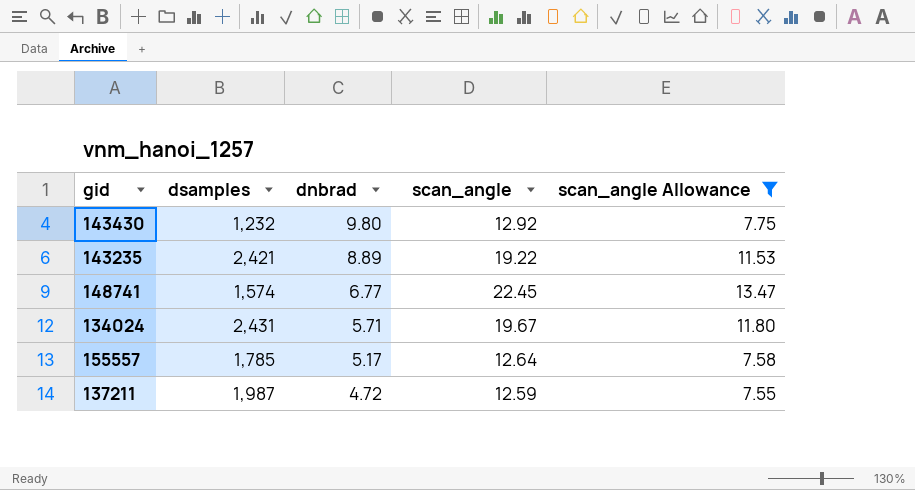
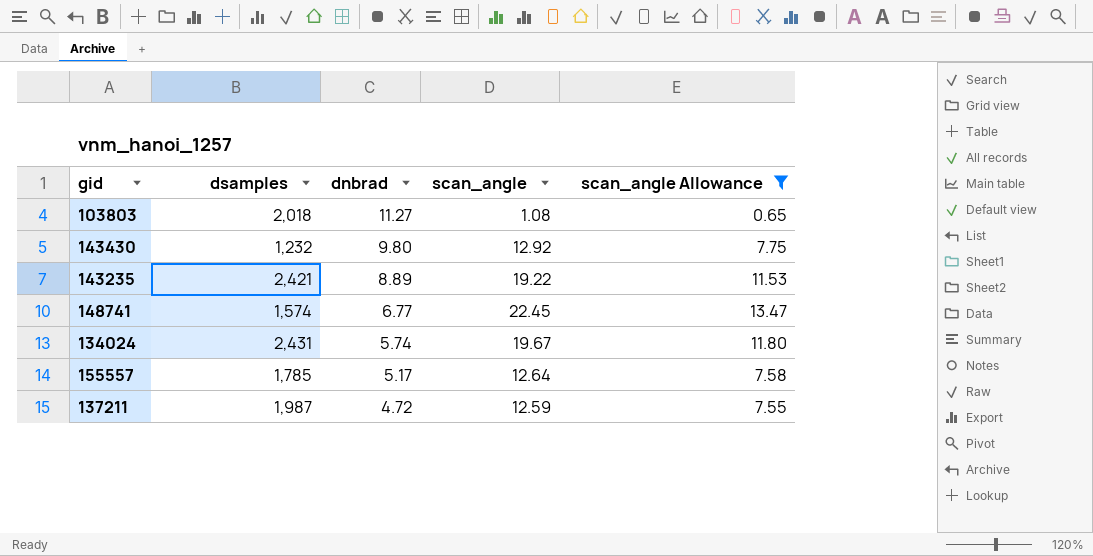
row 103803: none -> 2,018 | 11.27 | 1.08 | 0.65
134024 | dnbrad: 5.71 -> 5.74

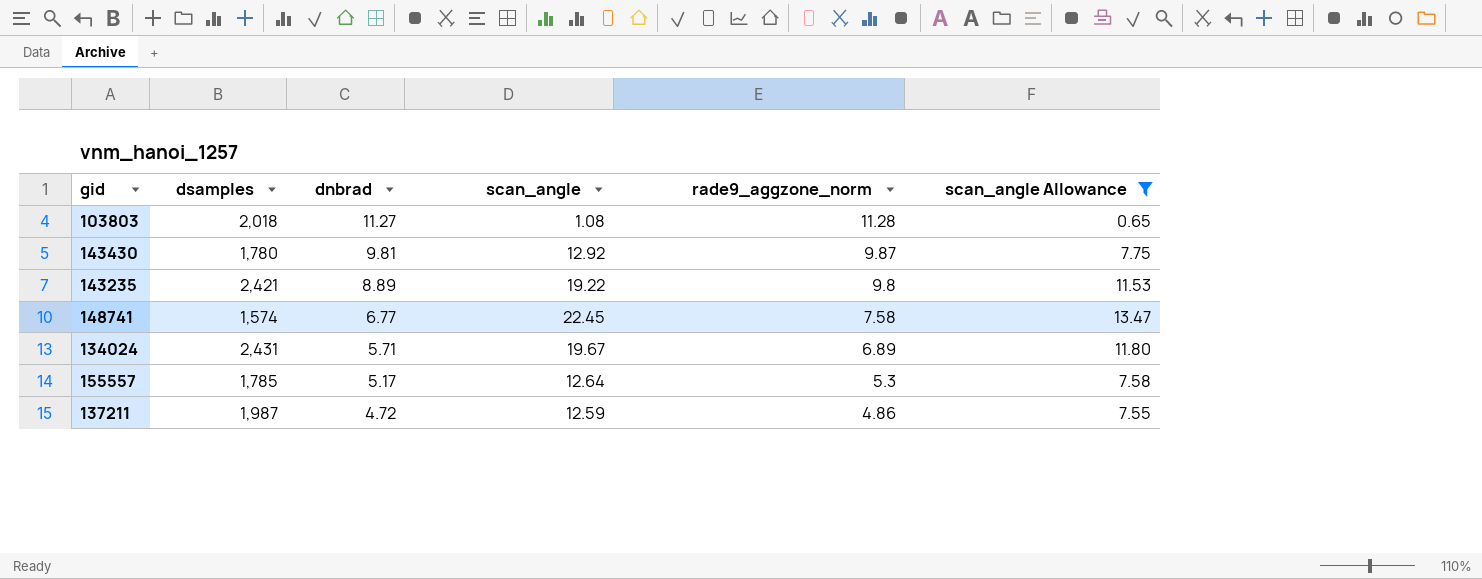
column rade9_aggzone_norm | position: none -> 5
143430 | dsamples: 1,232 -> 1,780
143430 | dnbrad: 9.80 -> 9.81
134024 | dnbrad: 5.74 -> 5.71

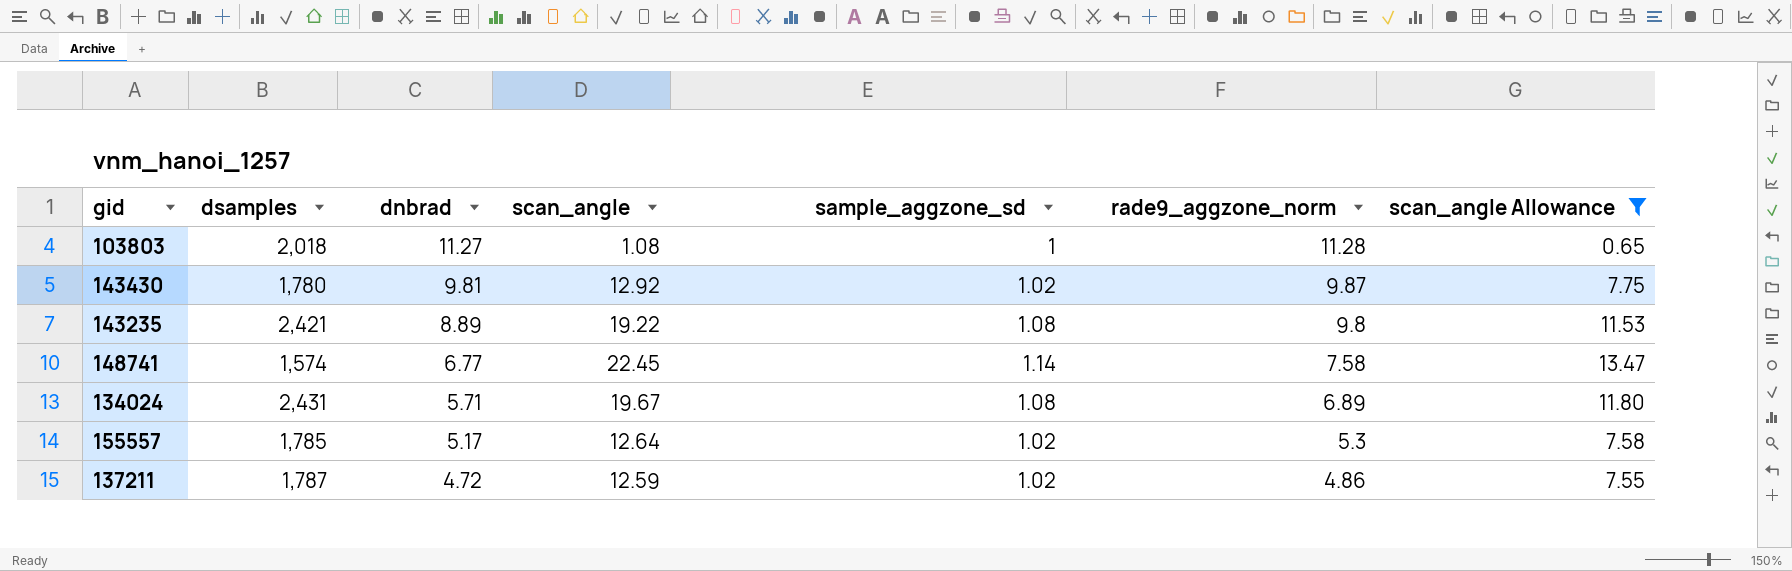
column sample_aggzone_sd | position: none -> 5
137211 | dsamples: 1,987 -> 1,787

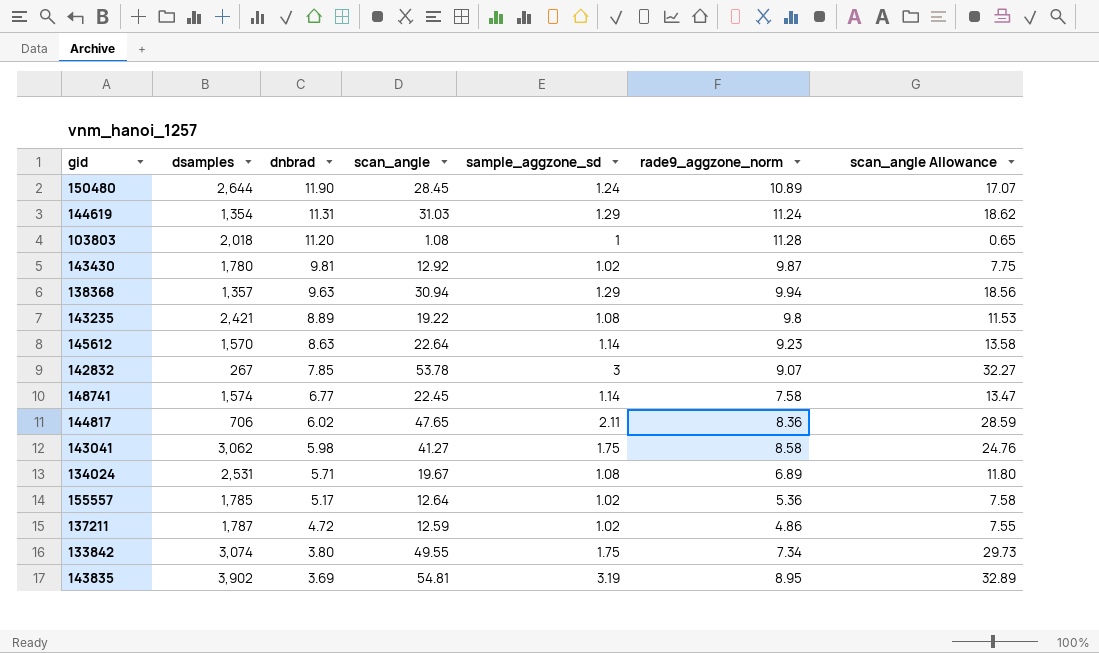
filter: scan_angle Allowance <= 13.47 -> none
103803 | dnbrad: 11.27 -> 11.20
134024 | dsamples: 2,431 -> 2,531
155557 | rade9_aggzone_norm: 5.3 -> 5.36

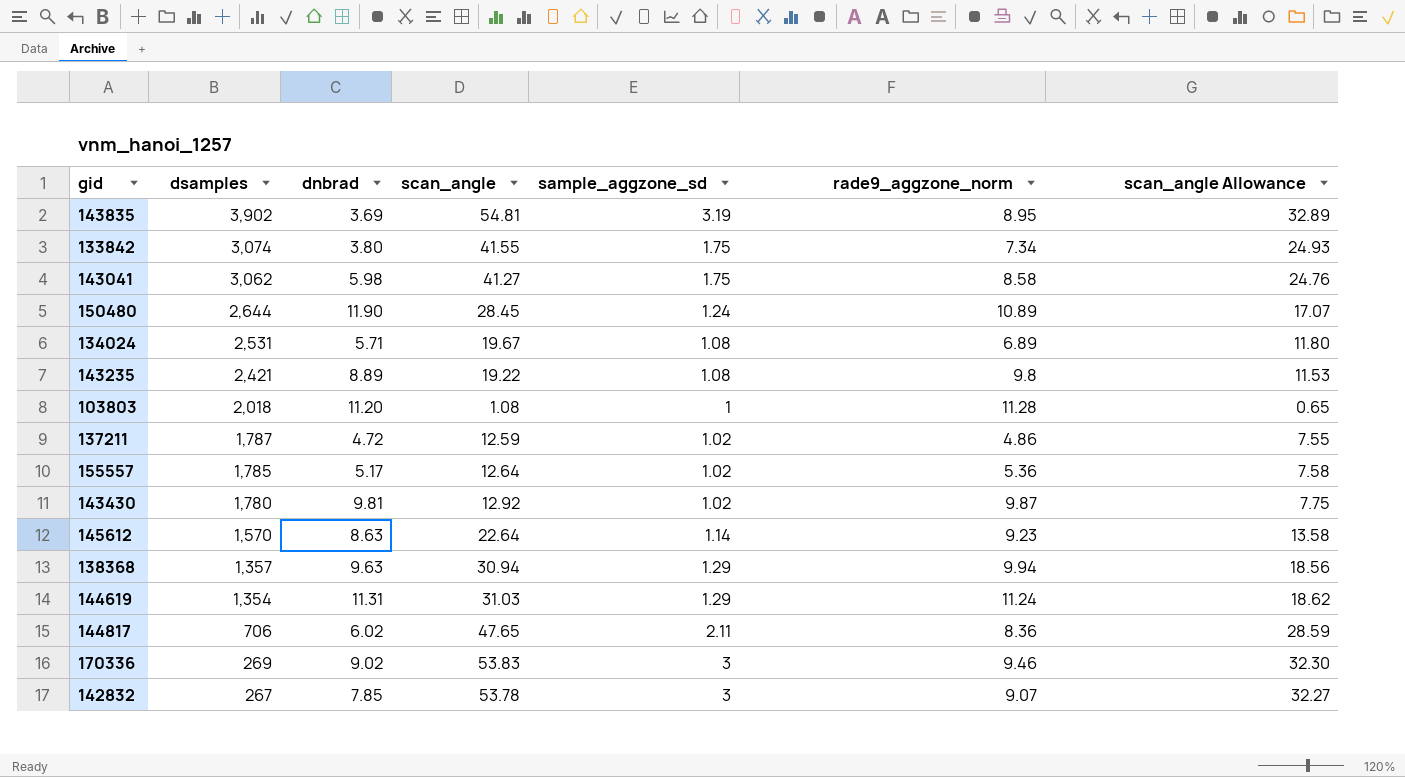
row order: dnbrad descending -> dsamples descending
row 148741: 1,574 | 6.77 | 22.45 | 1.14 | 7.58 | 13.47 -> none
133842 | scan_angle: 49.55 -> 41.55
133842 | scan_angle Allowance: 29.73 -> 24.93
row 170336: none -> 269 | 9.02 | 53.83 | 3 | 9.46 | 32.30

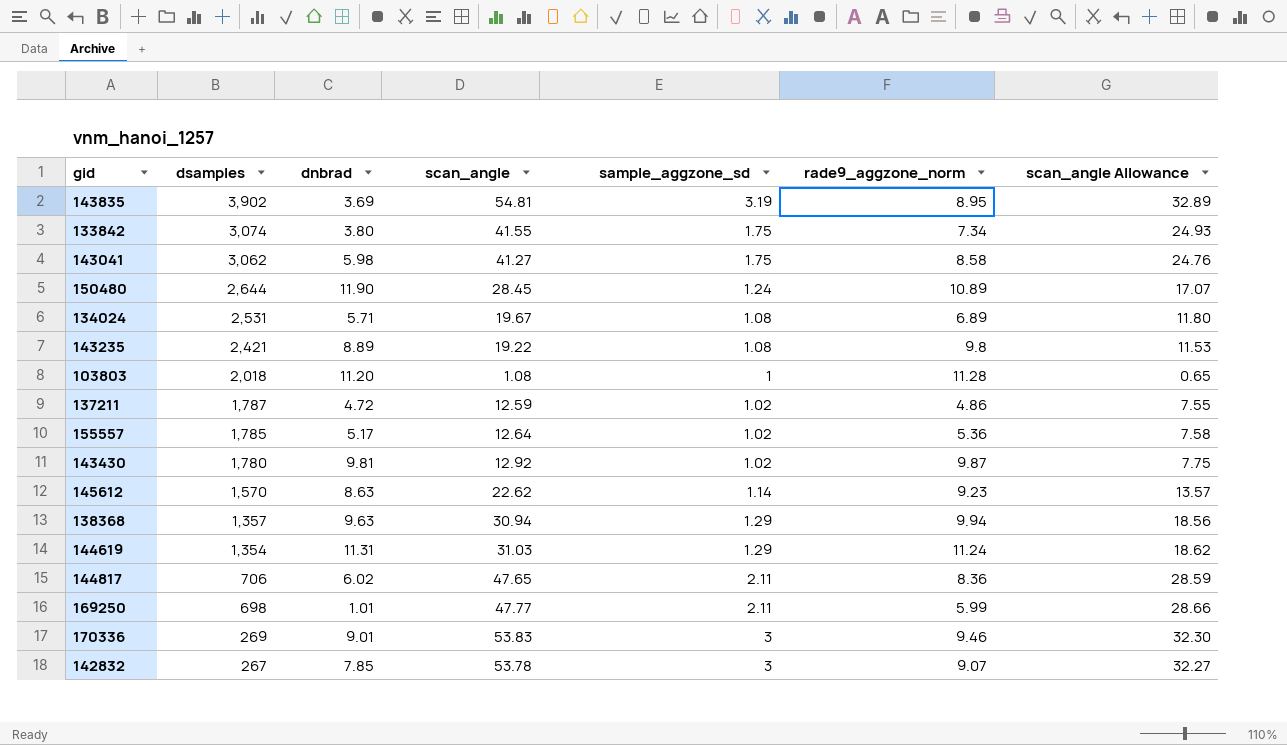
145612 | scan_angle: 22.64 -> 22.62
145612 | scan_angle Allowance: 13.58 -> 13.57
row 169250: none -> 698 | 1.01 | 47.77 | 2.11 | 5.99 | 28.66
170336 | dnbrad: 9.02 -> 9.01

